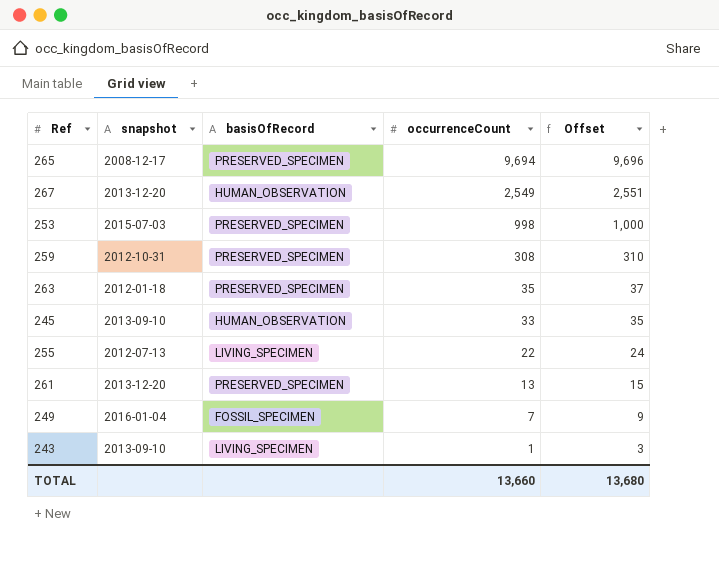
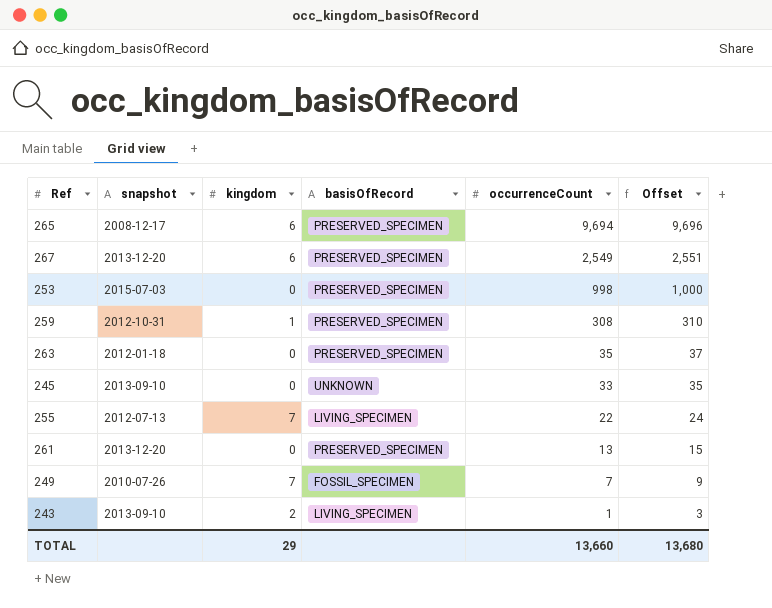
column kingdom | position: none -> 3
267 | basisOfRecord: HUMAN_OBSERVATION -> PRESERVED_SPECIMEN
245 | basisOfRecord: HUMAN_OBSERVATION -> UNKNOWN
249 | snapshot: 2016-01-04 -> 2010-07-26

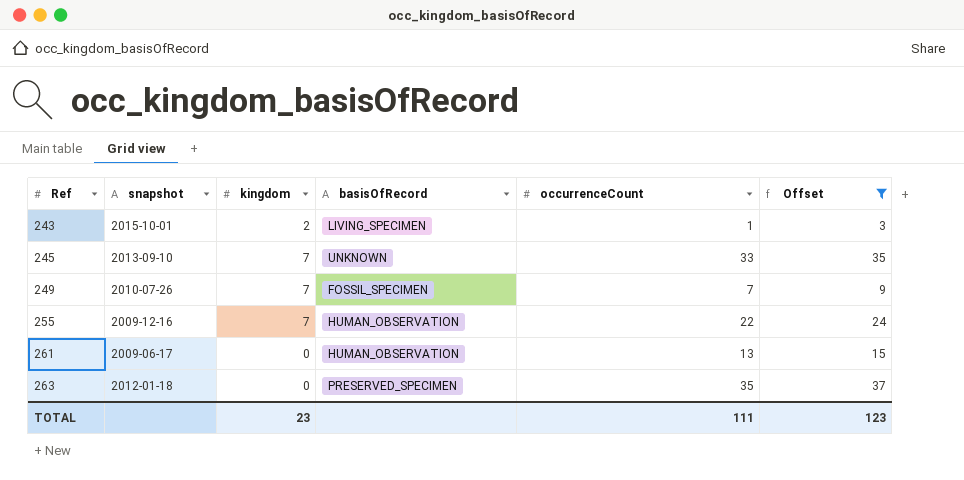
filter: none -> Offset <= 37
row order: occurrenceCount descending -> Ref ascending
243 | snapshot: 2013-09-10 -> 2015-10-01
245 | kingdom: 0 -> 7
255 | snapshot: 2012-07-13 -> 2009-12-16
255 | basisOfRecord: LIVING_SPECIMEN -> HUMAN_OBSERVATION
261 | snapshot: 2013-12-20 -> 2009-06-17
261 | basisOfRecord: PRESERVED_SPECIMEN -> HUMAN_OBSERVATION
TOTAL | kingdom: 29 -> 23
TOTAL | occurrenceCount: 13,660 -> 111
TOTAL | Offset: 13,680 -> 123

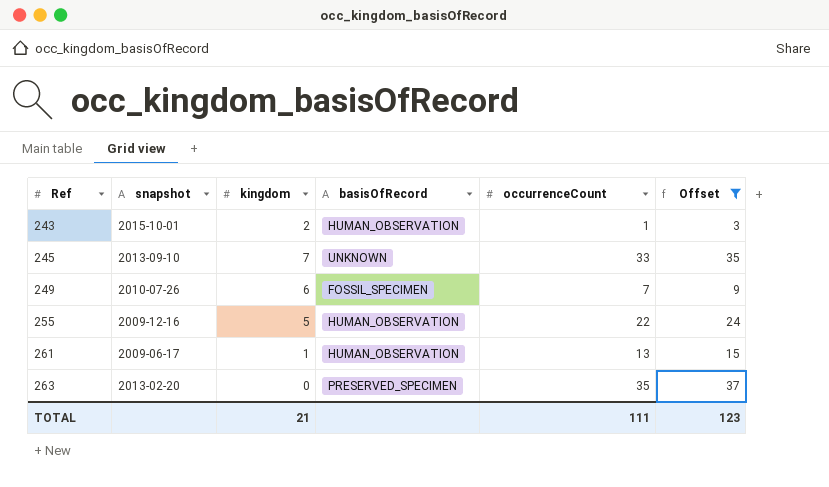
243 | basisOfRecord: LIVING_SPECIMEN -> HUMAN_OBSERVATION
249 | kingdom: 7 -> 6
255 | kingdom: 7 -> 5
261 | kingdom: 0 -> 1
263 | snapshot: 2012-01-18 -> 2013-02-20
TOTAL | kingdom: 23 -> 21

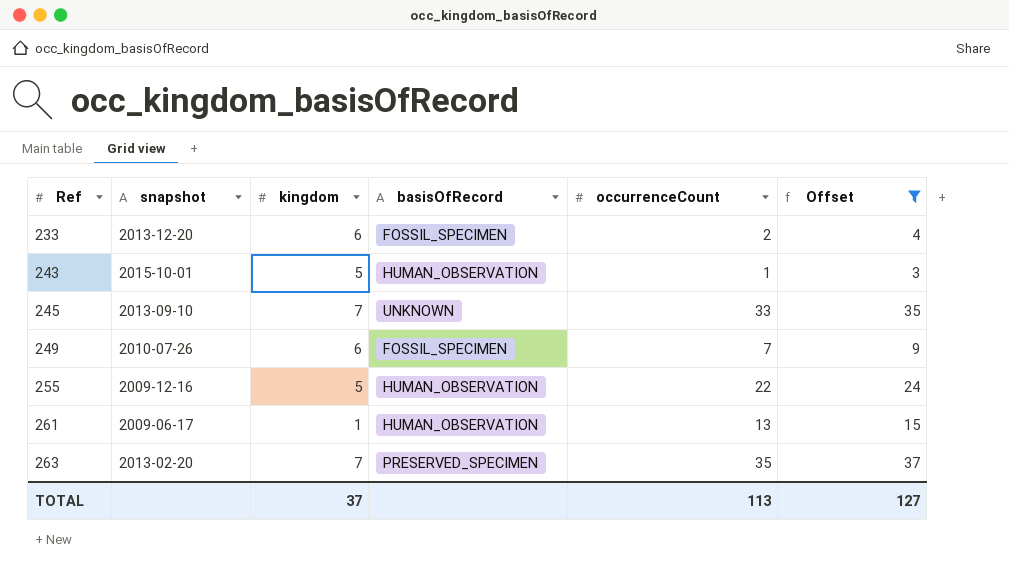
row 233: none -> 2013-12-20 | 6 | FOSSIL_SPECIMEN | 2 | 4
243 | kingdom: 2 -> 5
263 | kingdom: 0 -> 7
TOTAL | kingdom: 21 -> 37
TOTAL | occurrenceCount: 111 -> 113
TOTAL | Offset: 123 -> 127

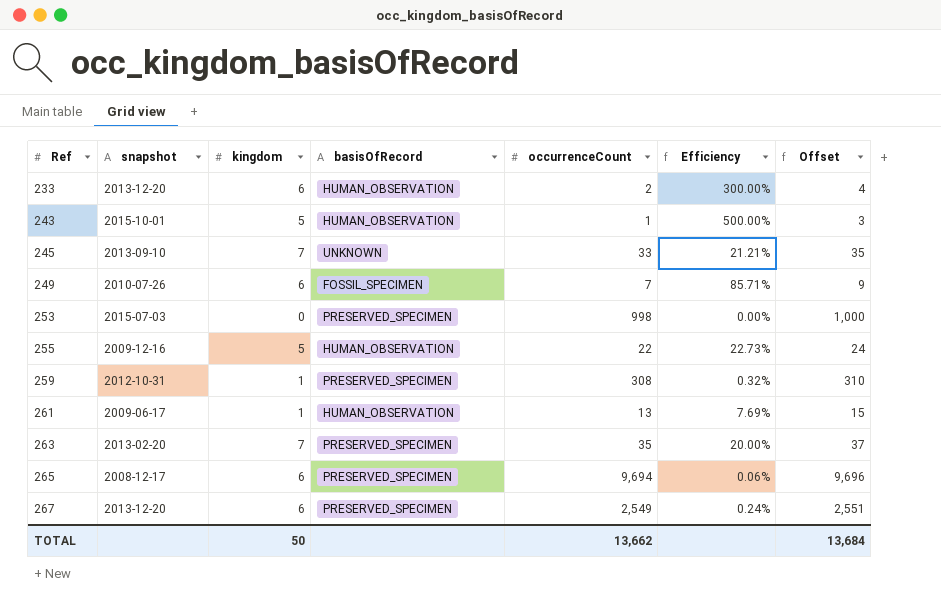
filter: Offset <= 37 -> none
column Efficiency | formula: none -> [kingdom] / [occurrenceCount]
233 | basisOfRecord: FOSSIL_SPECIMEN -> HUMAN_OBSERVATION
TOTAL | kingdom: 37 -> 50
TOTAL | occurrenceCount: 113 -> 13,662
TOTAL | Offset: 127 -> 13,684

